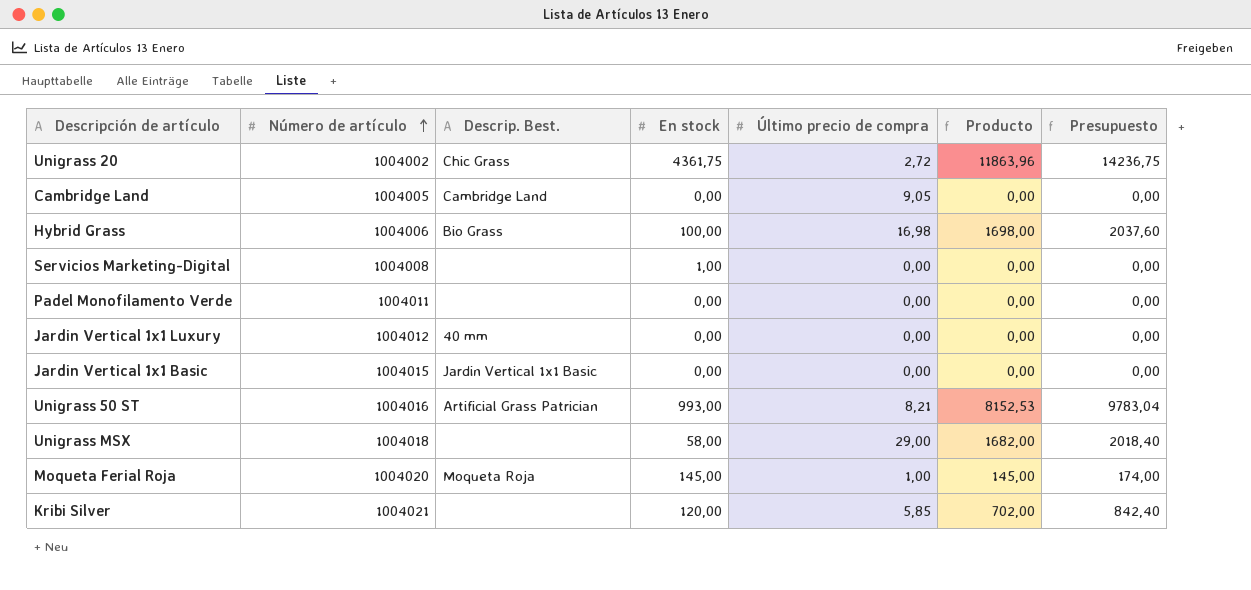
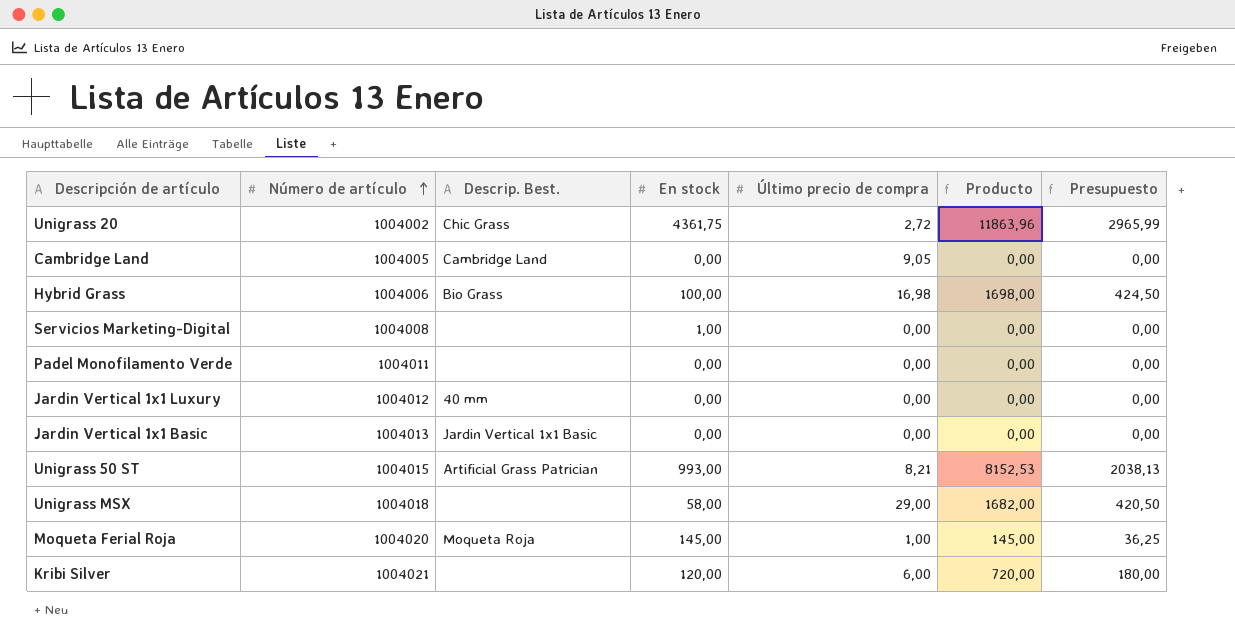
column Presupuesto | formula: [Producto] * 1,2 -> [Producto] * 0,25
Jardin Vertical 1x1 Basic | Número de artículo: 1004015 -> 1004013
Unigrass 50 ST | Número de artículo: 1004016 -> 1004015
Kribi Silver | Último precio de compra: 5,85 -> 6,00
Kribi Silver | Producto: 702,00 -> 720,00

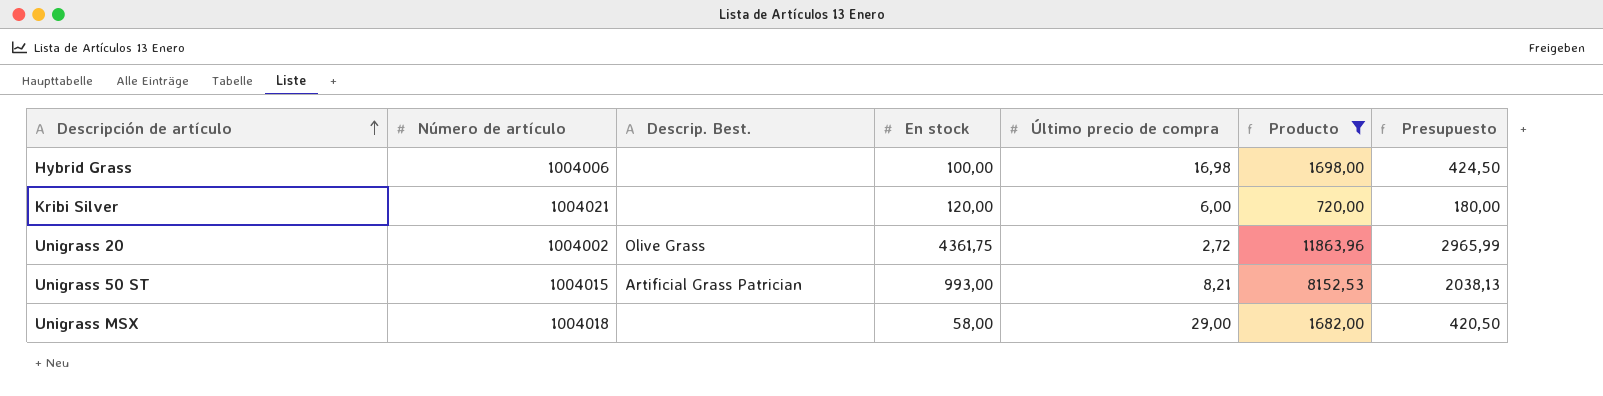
filter: none -> Producto >= 720,00
row order: Número de artículo ascending -> Descripción de artículo ascending
Hybrid Grass | Descrip. Best.: Bio Grass -> none
Unigrass 20 | Descrip. Best.: Chic Grass -> Olive Grass

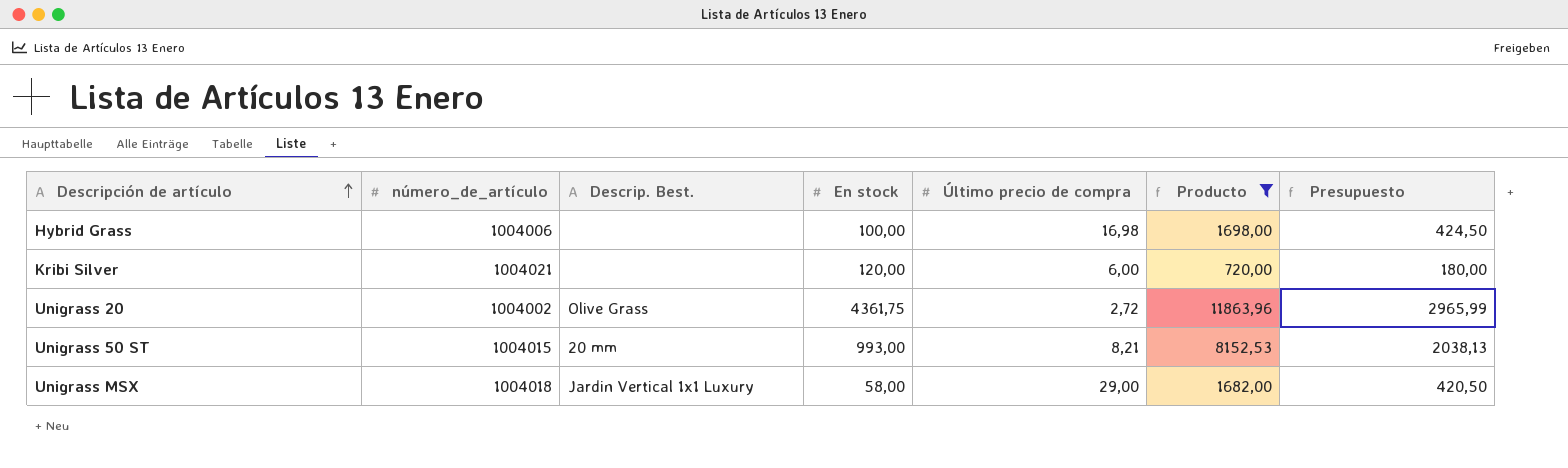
column name: Número de artículo -> número_de_artículo
Unigrass 50 ST | Descrip. Best.: Artificial Grass Patrician -> 20 mm
Unigrass MSX | Descrip. Best.: none -> Jardin Vertical 1x1 Luxury

